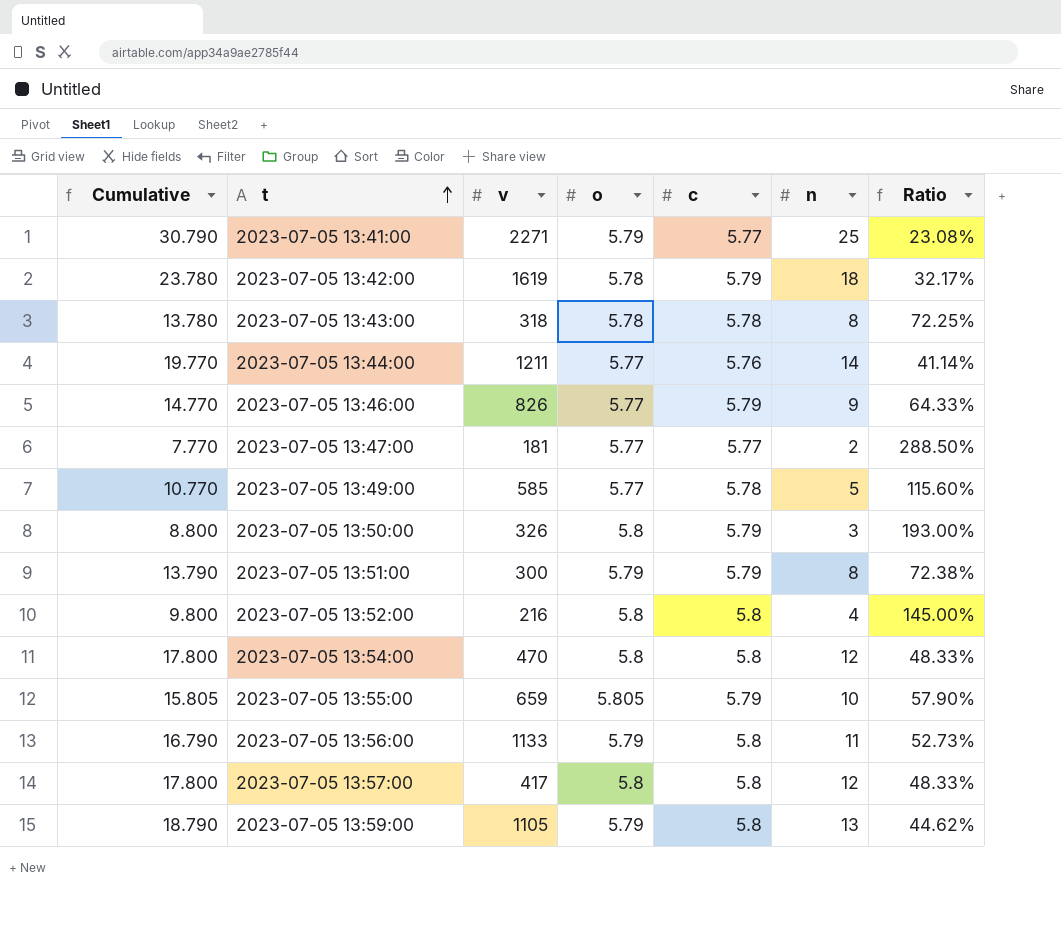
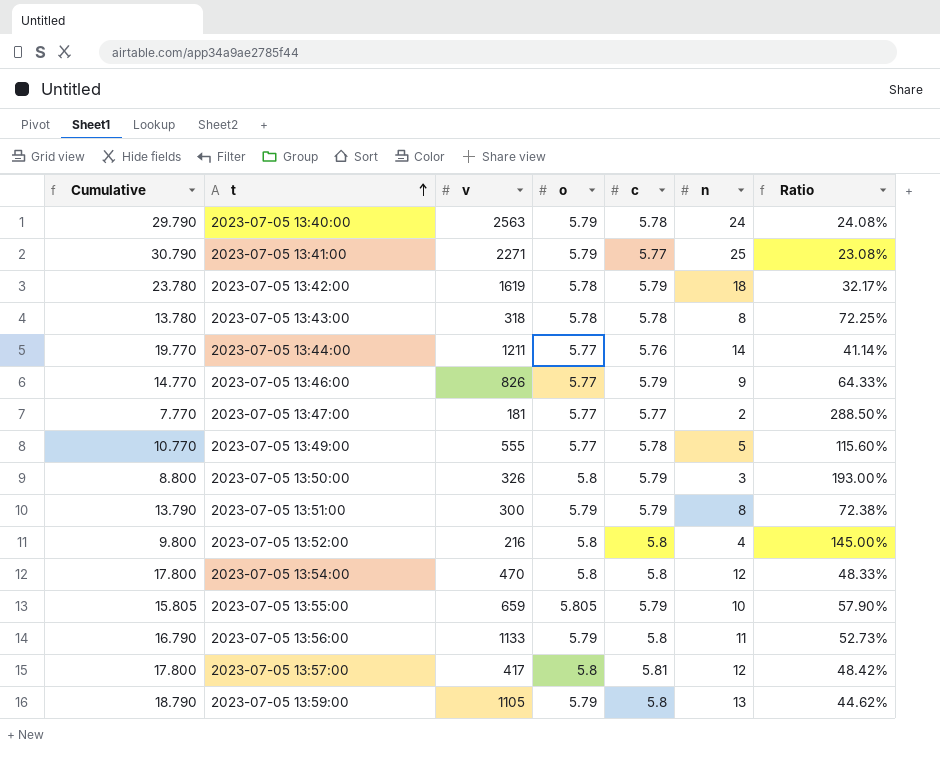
row 2023-07-05 13:40:00: none -> 29.790 | 2563 | 5.79 | 5.78 | 24 | 24.08%
2023-07-05 13:49:00 | v: 585 -> 555
2023-07-05 13:57:00 | c: 5.8 -> 5.81
2023-07-05 13:57:00 | Ratio: 48.33% -> 48.42%

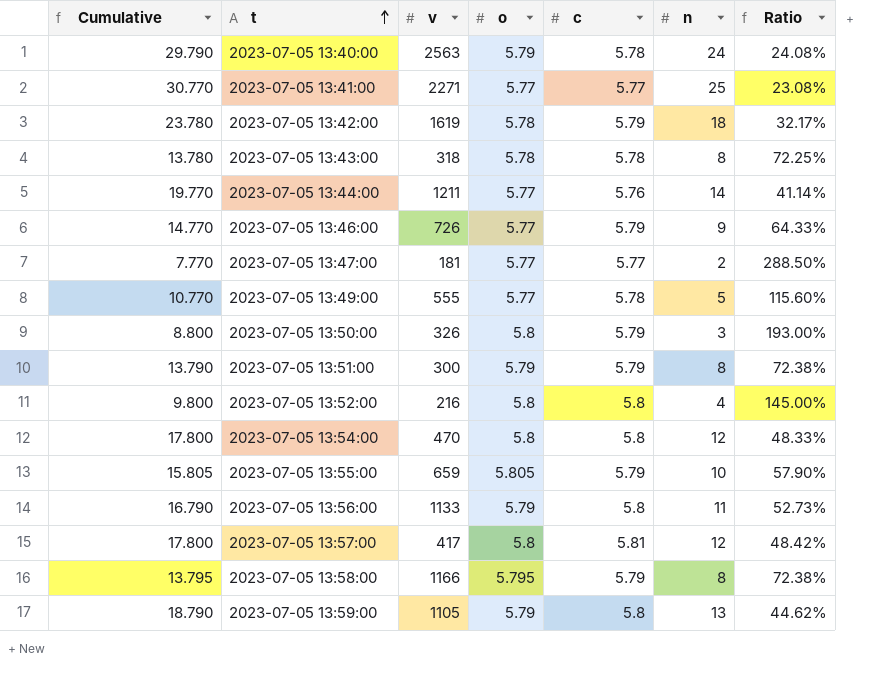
2023-07-05 13:41:00 | Cumulative: 30.790 -> 30.770
2023-07-05 13:41:00 | o: 5.79 -> 5.77
2023-07-05 13:46:00 | v: 826 -> 726
row 2023-07-05 13:58:00: none -> 13.795 | 1166 | 5.795 | 5.79 | 8 | 72.38%

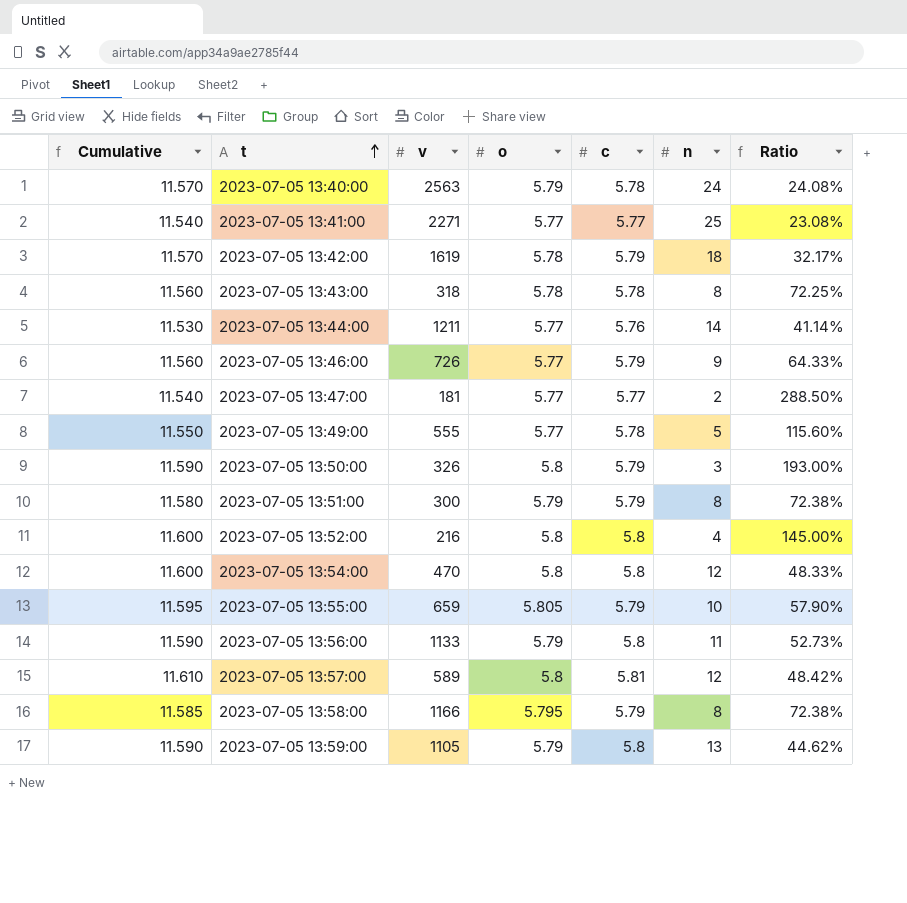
column Cumulative | formula: [o] + [n] -> [o] + [c]
2023-07-05 13:57:00 | v: 417 -> 589

